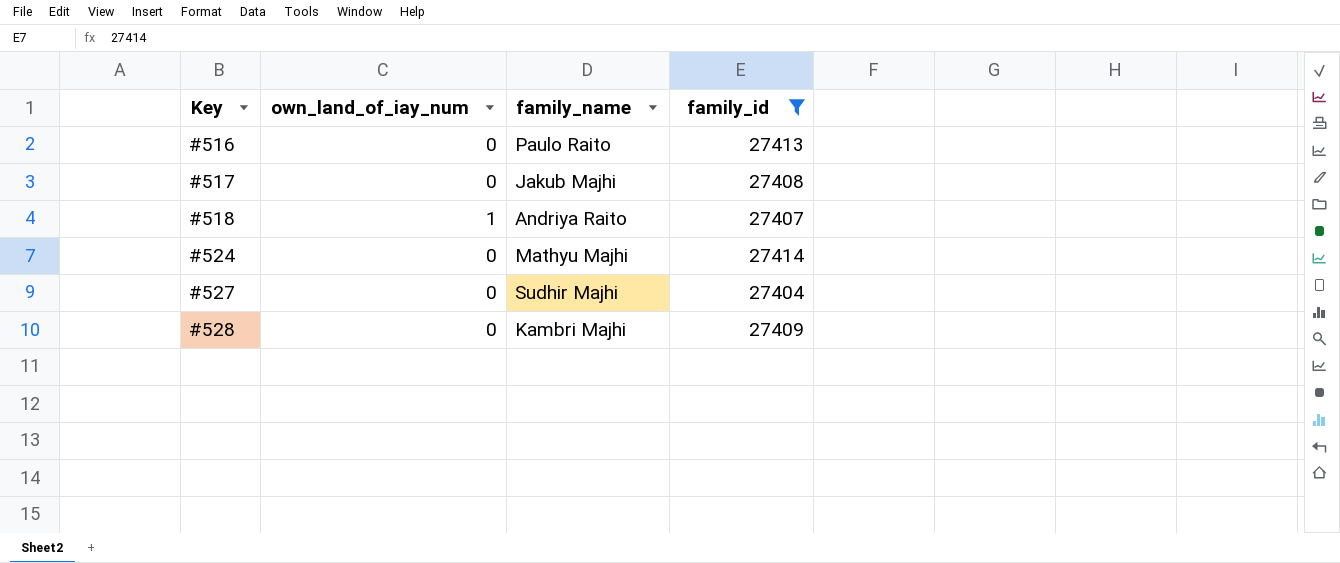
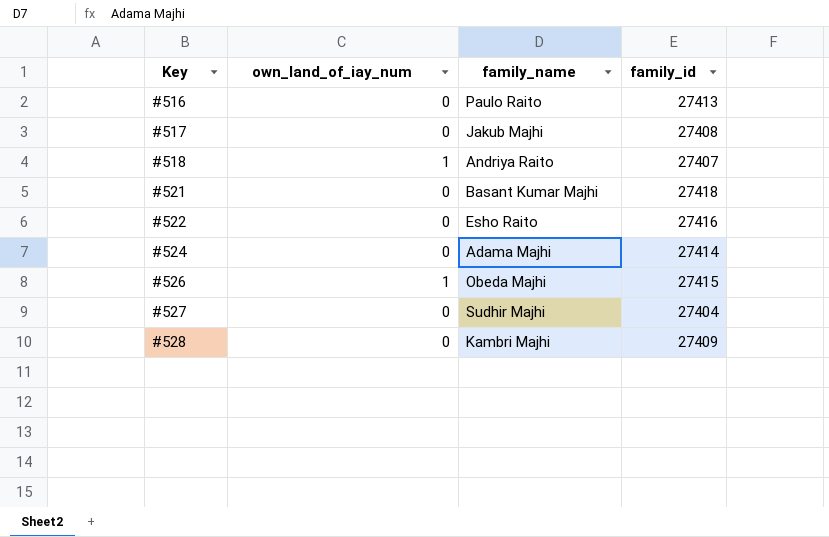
filter: family_id <= 27414 -> none
#524 | family_name: Mathyu Majhi -> Adama Majhi

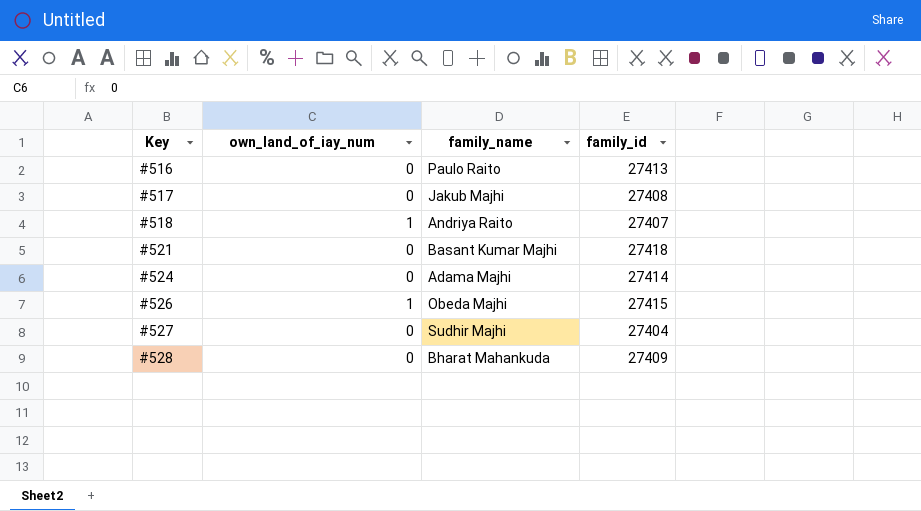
row #522: 0 | Esho Raito | 27416 -> none
#528 | family_name: Kambri Majhi -> Bharat Mahankuda

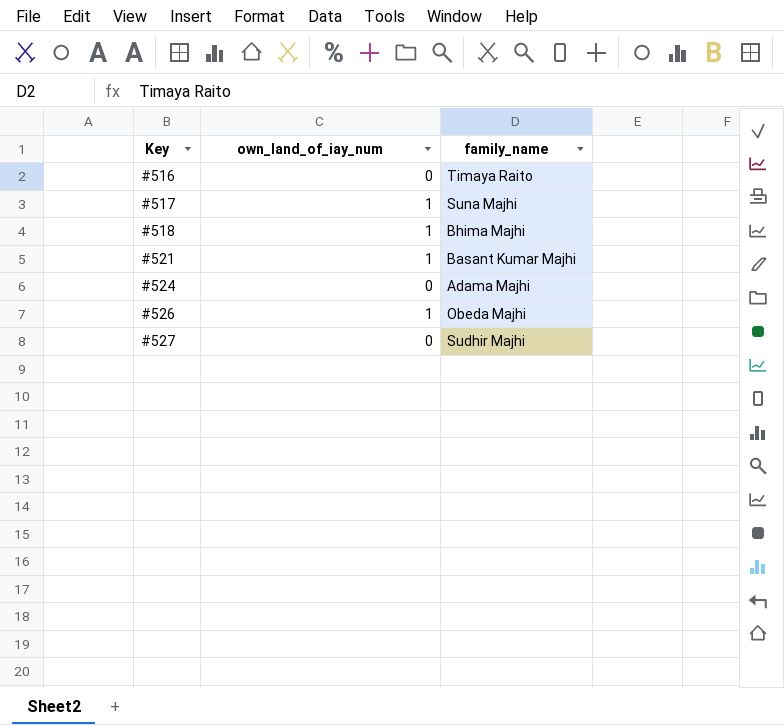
column family_id | position: 4 -> none
row #528: 0 | Bharat Mahankuda | 27409 -> none
#516 | family_name: Paulo Raito -> Timaya Raito
#517 | own_land_of_iay_num: 0 -> 1
#517 | family_name: Jakub Majhi -> Suna Majhi
#518 | family_name: Andriya Raito -> Bhima Majhi
#521 | own_land_of_iay_num: 0 -> 1

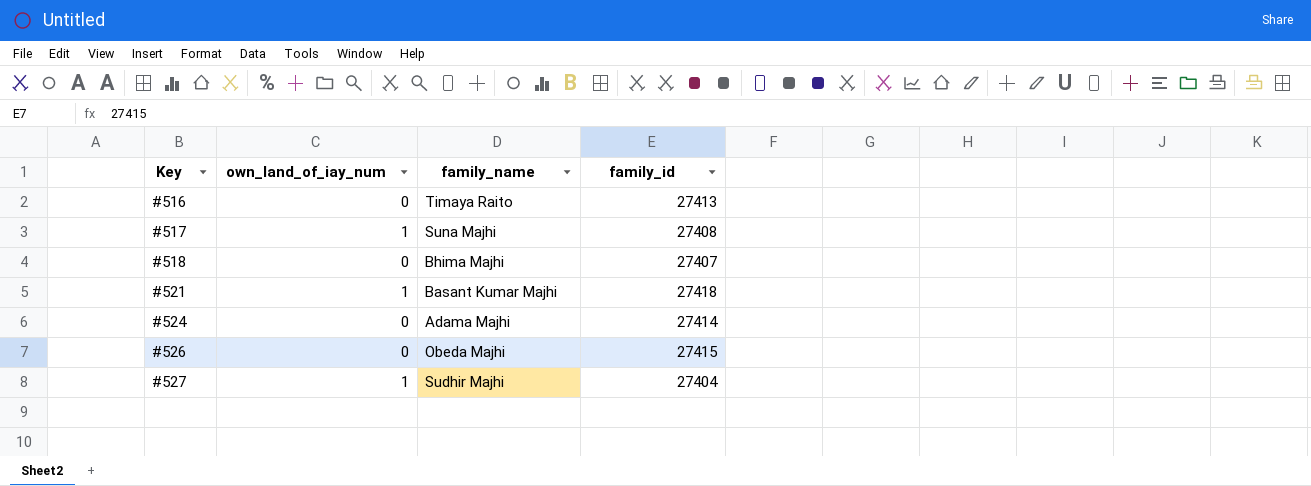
column family_id | position: none -> 4
#518 | own_land_of_iay_num: 1 -> 0
#526 | own_land_of_iay_num: 1 -> 0
#527 | own_land_of_iay_num: 0 -> 1

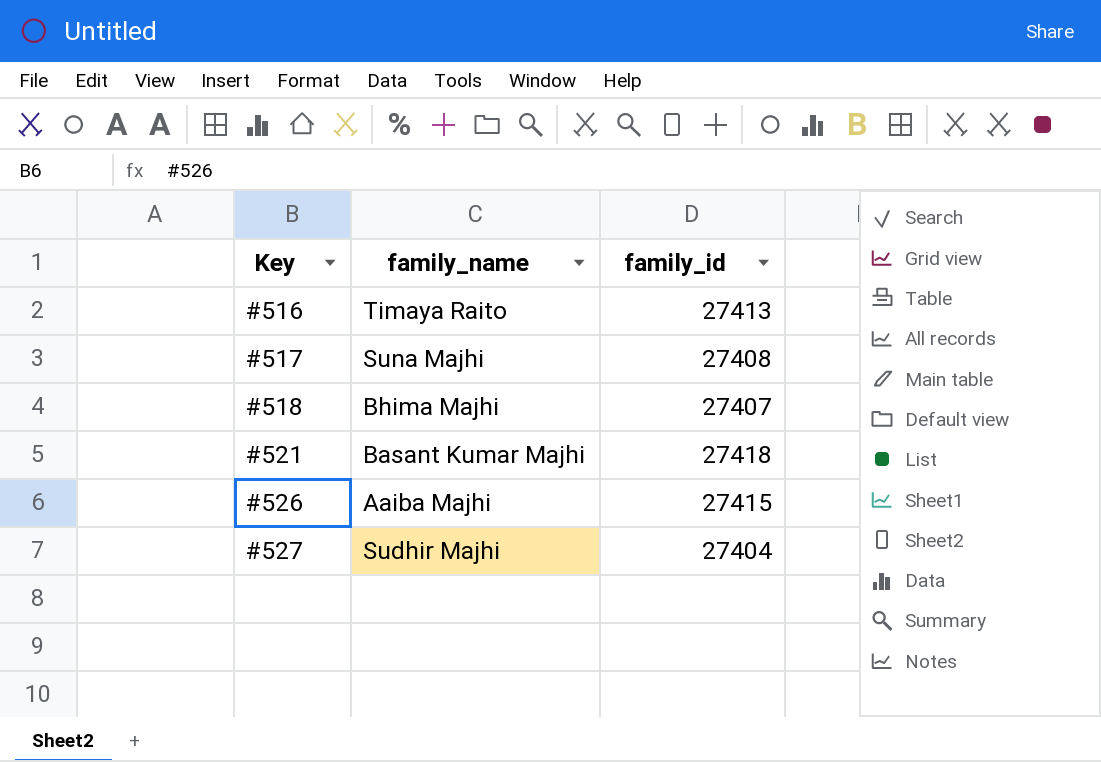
column own_land_of_iay_num | position: 2 -> none
row #524: 0 | Adama Majhi | 27414 -> none
#526 | family_name: Obeda Majhi -> Aaiba Majhi

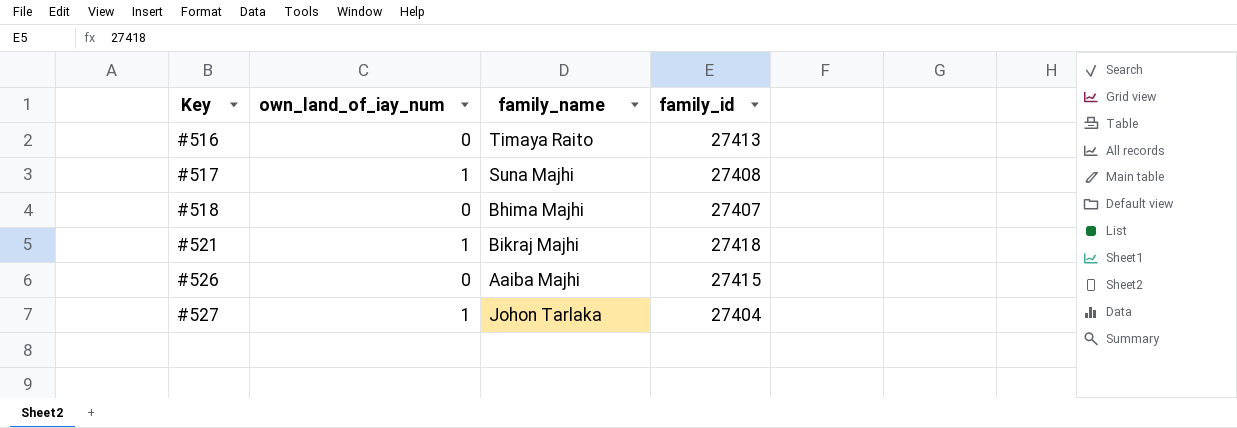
column own_land_of_iay_num | position: none -> 2
#521 | family_name: Basant Kumar Majhi -> Bikraj Majhi
#527 | family_name: Sudhir Majhi -> Johon Tarlaka

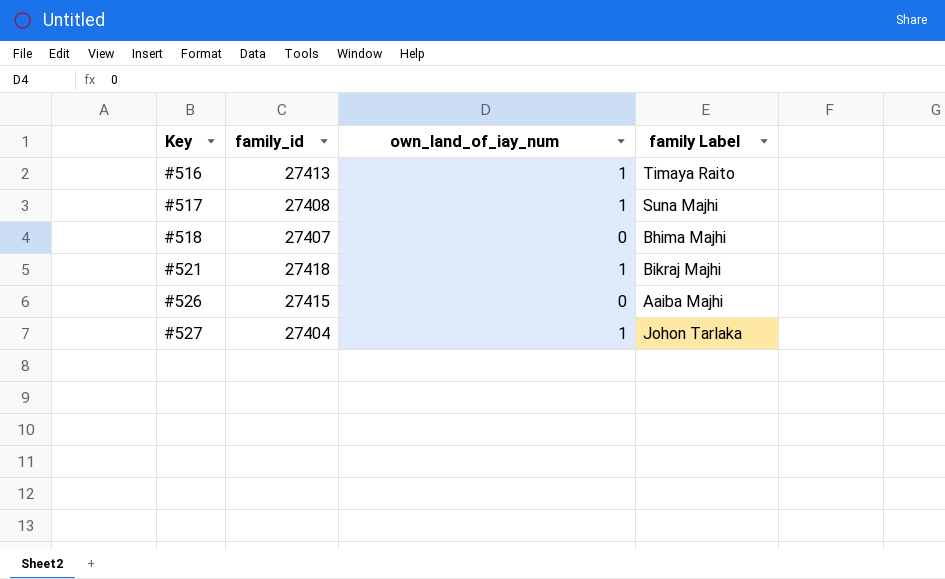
column family_id | position: 4 -> 2
column name: family_name -> family Label
#516 | own_land_of_iay_num: 0 -> 1

